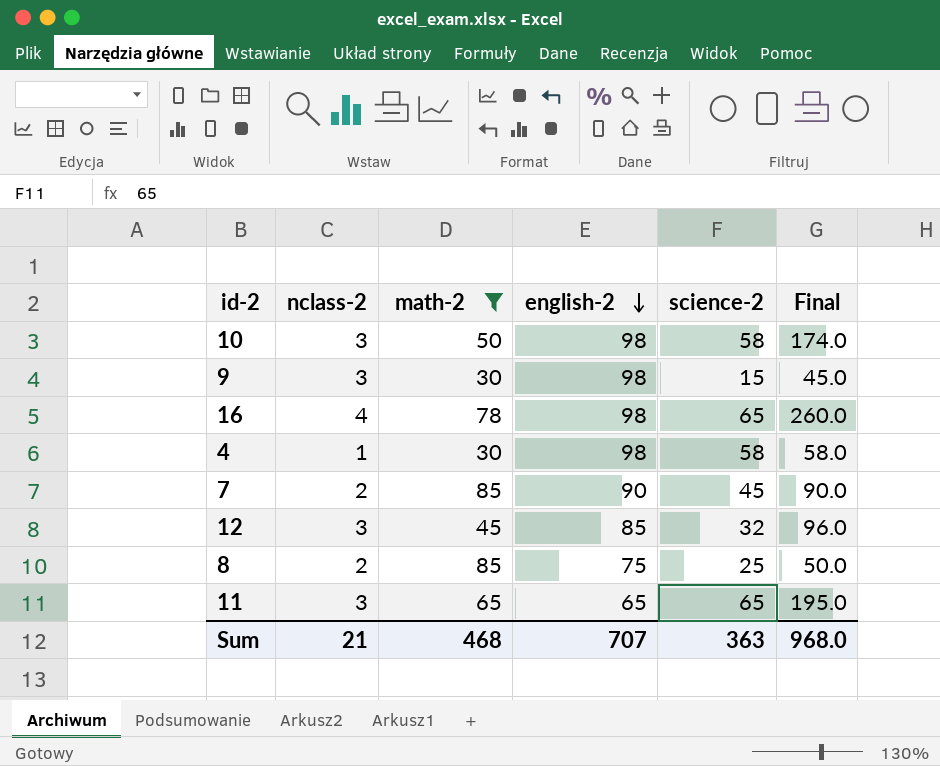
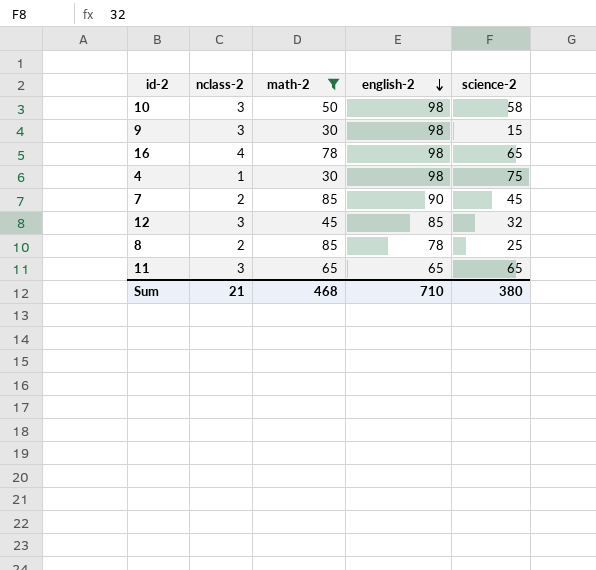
column Final | formula: [nclass-2] * [science-2] -> none
4 | science-2: 58 -> 75
8 | english-2: 75 -> 78
Sum | english-2: 707 -> 710
Sum | science-2: 363 -> 380

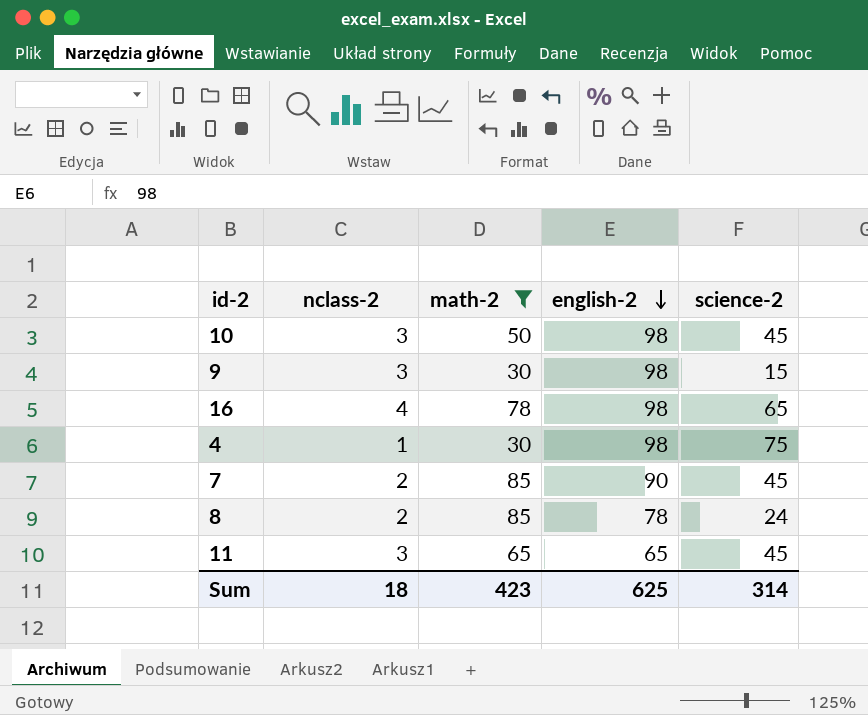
row 12: 3 | 45 | 85 | 32 -> none
10 | science-2: 58 -> 45
8 | science-2: 25 -> 24
11 | science-2: 65 -> 45
Sum | nclass-2: 21 -> 18
Sum | math-2: 468 -> 423
Sum | english-2: 710 -> 625
Sum | science-2: 380 -> 314

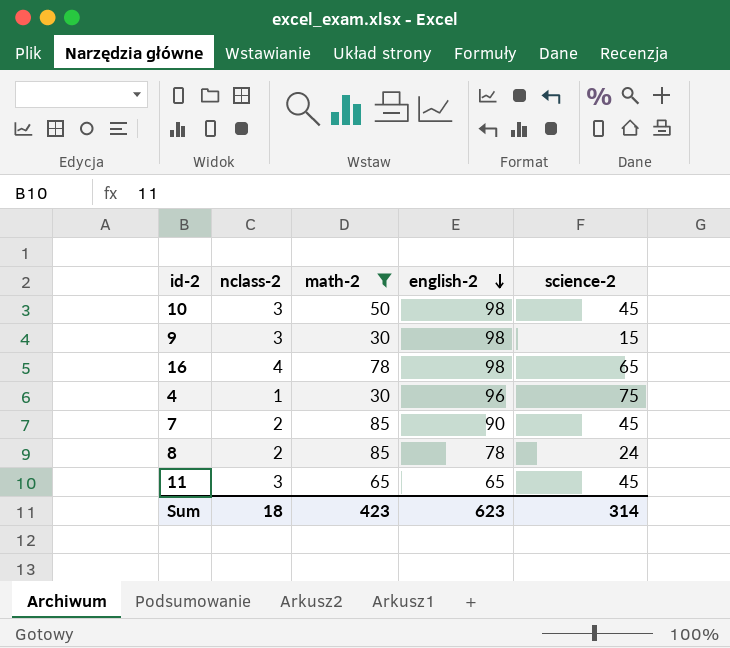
4 | english-2: 98 -> 96
Sum | english-2: 625 -> 623

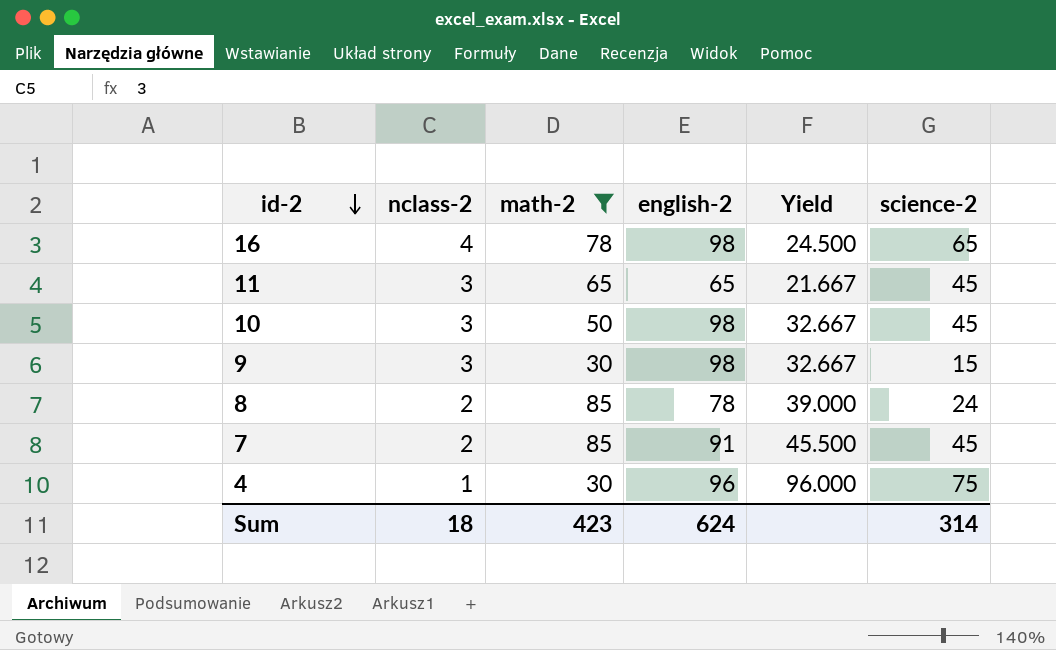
row order: english-2 descending -> id-2 descending
column Yield | formula: none -> [english-2] / [nclass-2]
7 | english-2: 90 -> 91
Sum | english-2: 623 -> 624

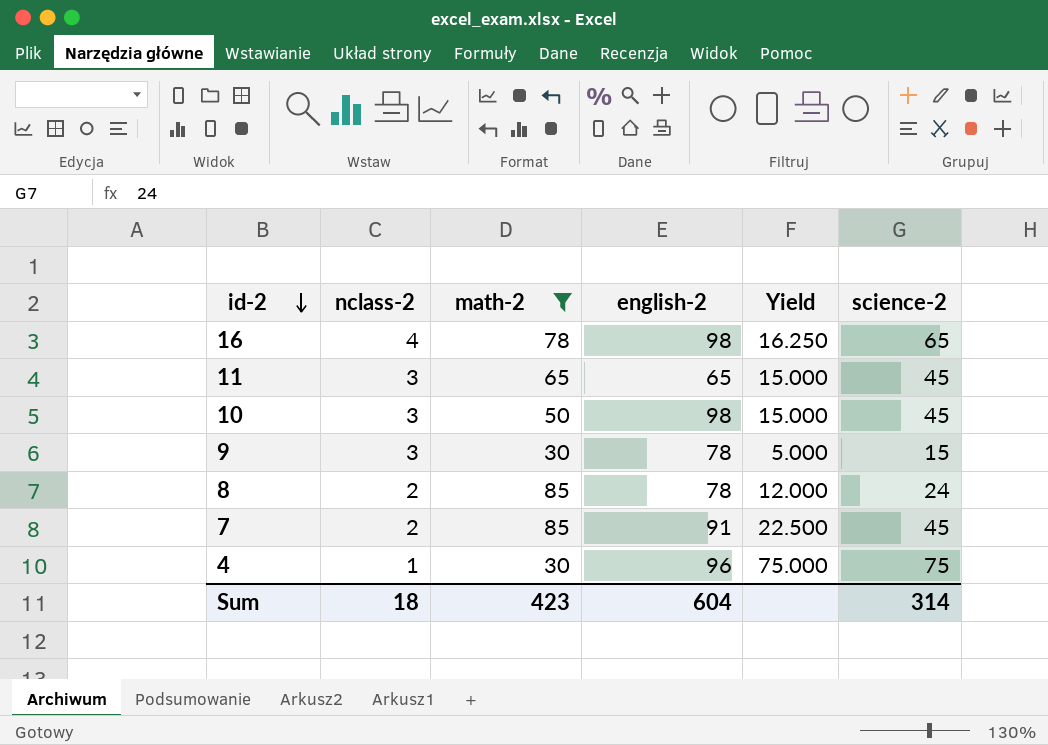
column Yield | formula: [english-2] / [nclass-2] -> [science-2] / [nclass-2]
9 | english-2: 98 -> 78
Sum | english-2: 624 -> 604

